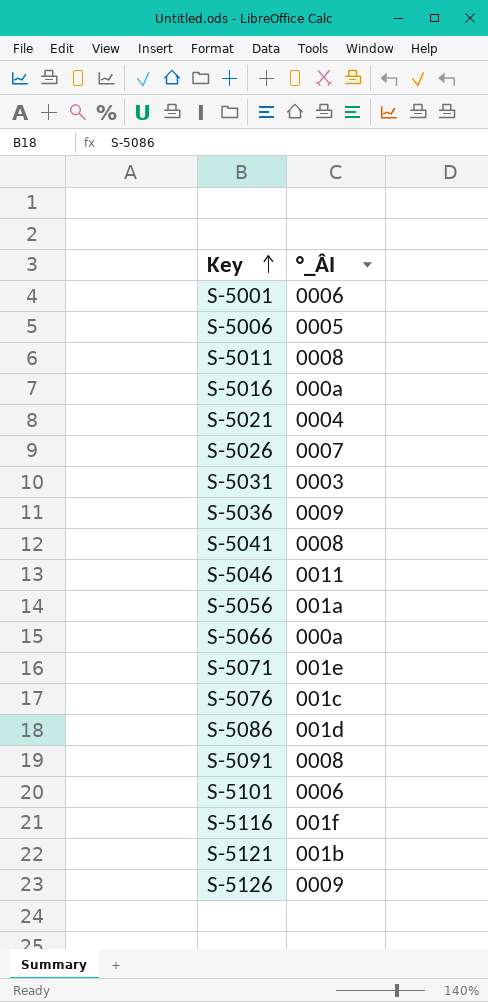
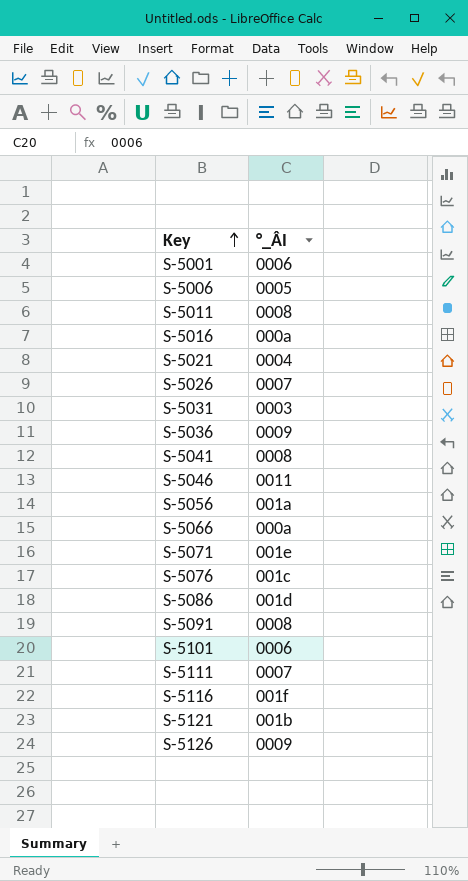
row S-5111: none -> 0007

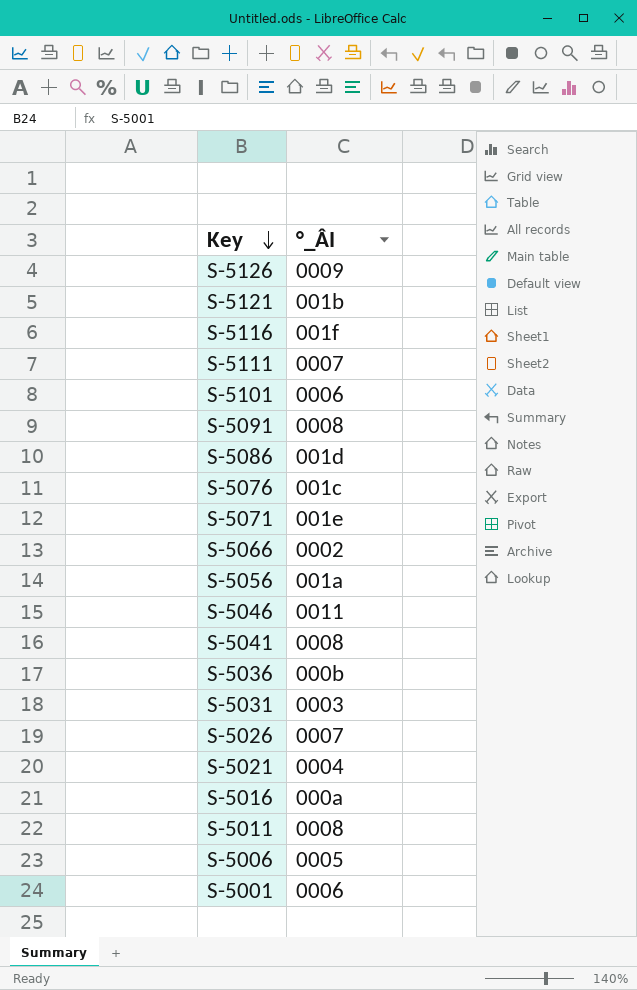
row order: Key ascending -> Key descending
S-5066 | °_ÂI: 000a -> 0002
S-5036 | °_ÂI: 0009 -> 000b

